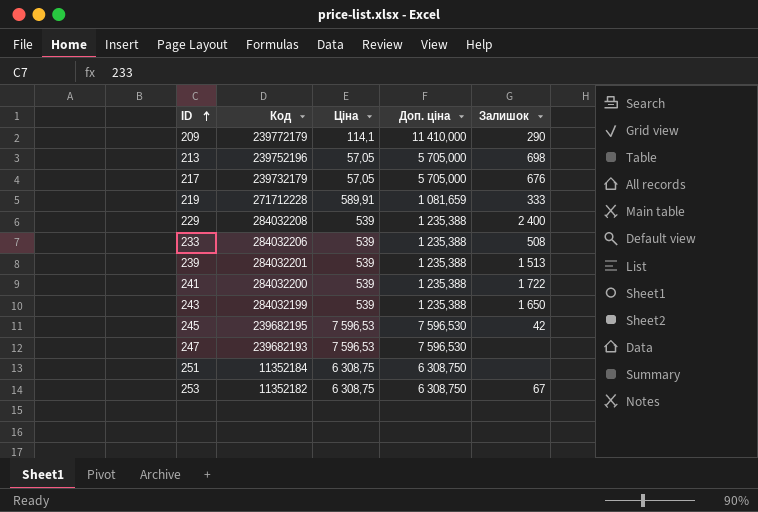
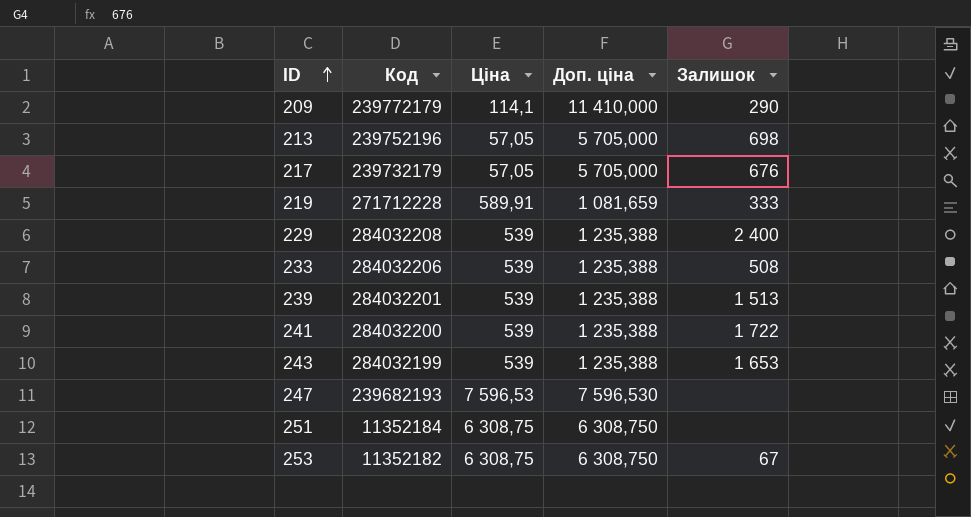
row 245: 239682195 | 7 596,53 | 7 596,530 | 42 -> none
243 | Залишок: 1 650 -> 1 653

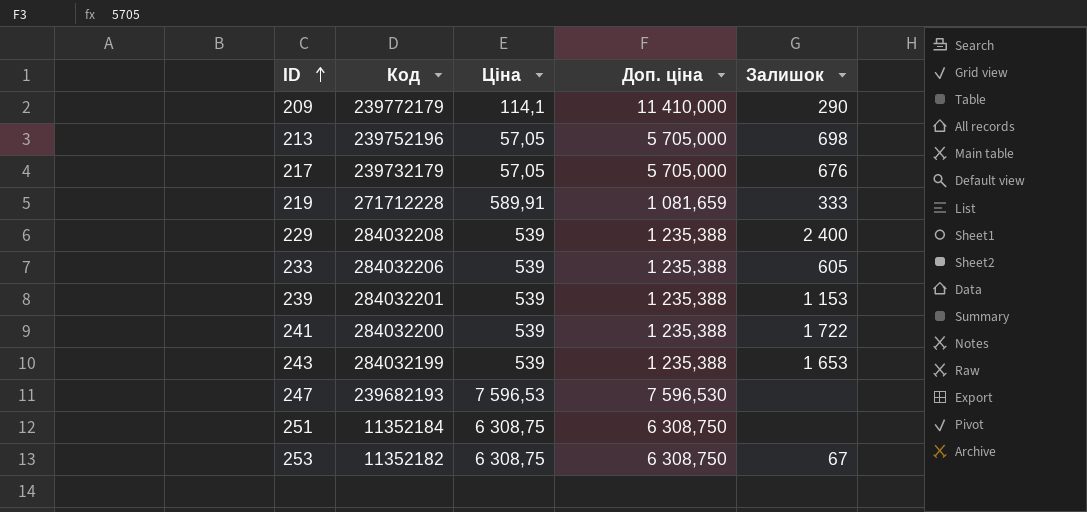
233 | Залишок: 508 -> 605
239 | Залишок: 1 513 -> 1 153

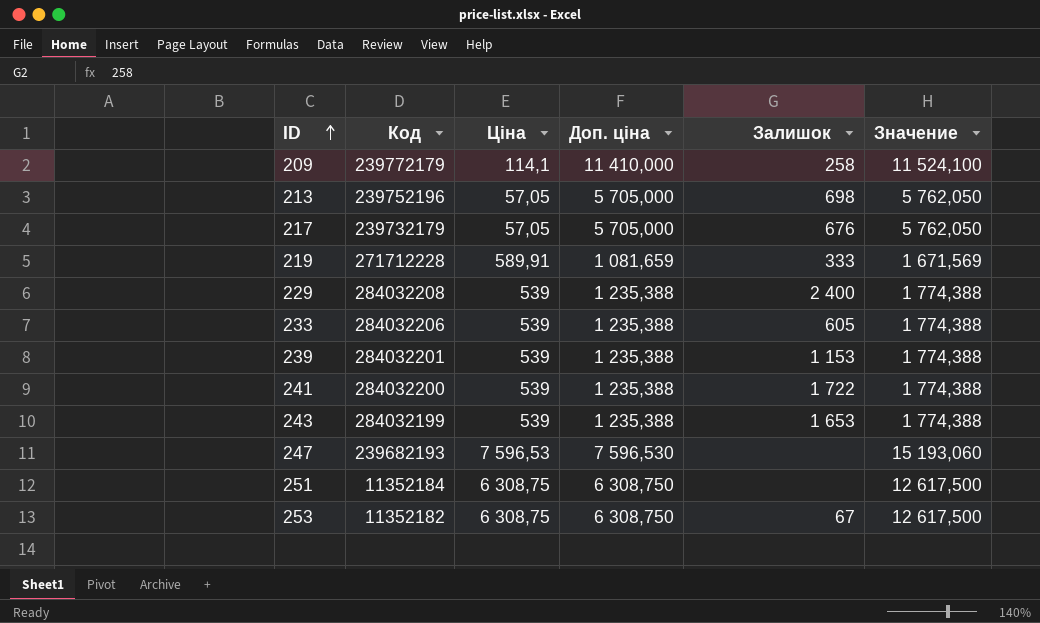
column Значение | formula: none -> [Ціна] + [Доп. ціна]
209 | Залишок: 290 -> 258

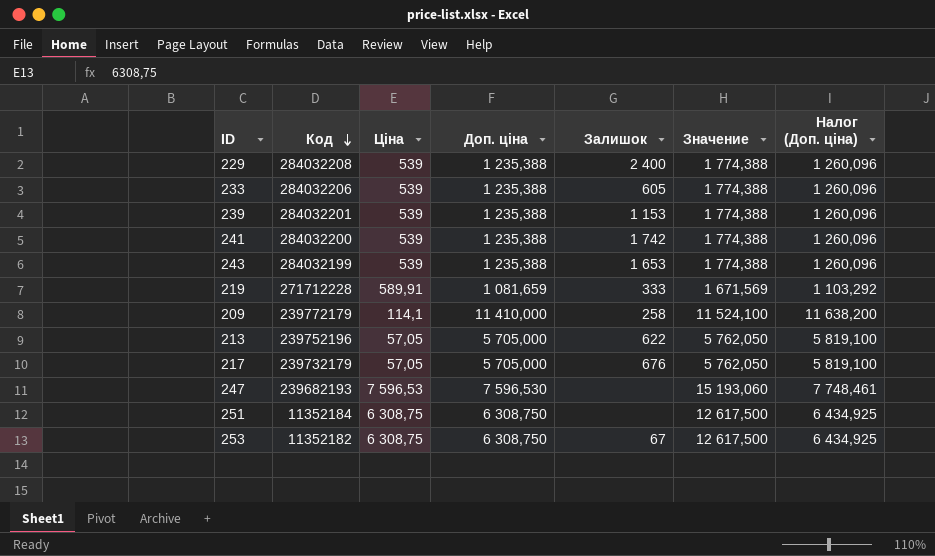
row order: ID ascending -> Код descending
column Налог (Доп. ціна) | formula: none -> [Доп. ціна] * 1,02
241 | Залишок: 1 722 -> 1 742
213 | Залишок: 698 -> 622

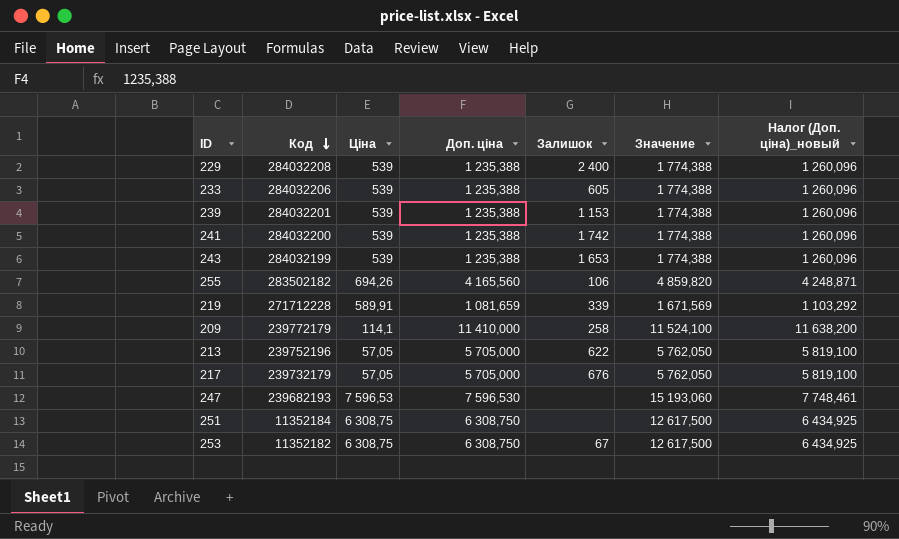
column name: Налог (Доп. ціна) -> Налог (Доп. ціна)_новый
row 255: none -> 283502182 | 694,26 | 4 165,560 | 106 | 4 859,820 | 4 248,871
219 | Залишок: 333 -> 339

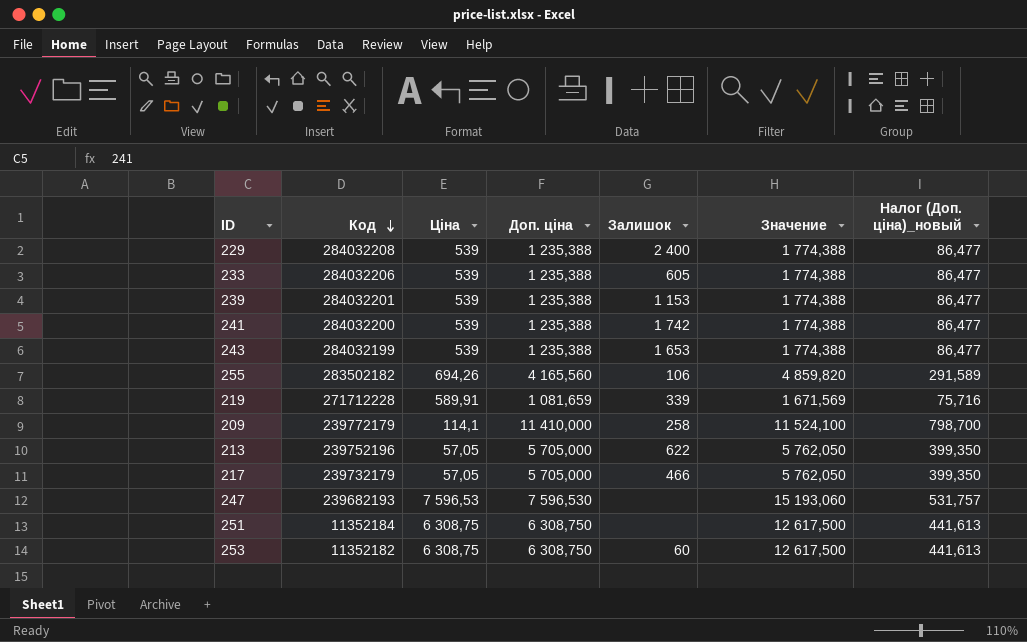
column Налог (Доп. ціна)_новый | formula: [Доп. ціна] * 1,02 -> [Доп. ціна] * 0,07
217 | Залишок: 676 -> 466
253 | Залишок: 67 -> 60

